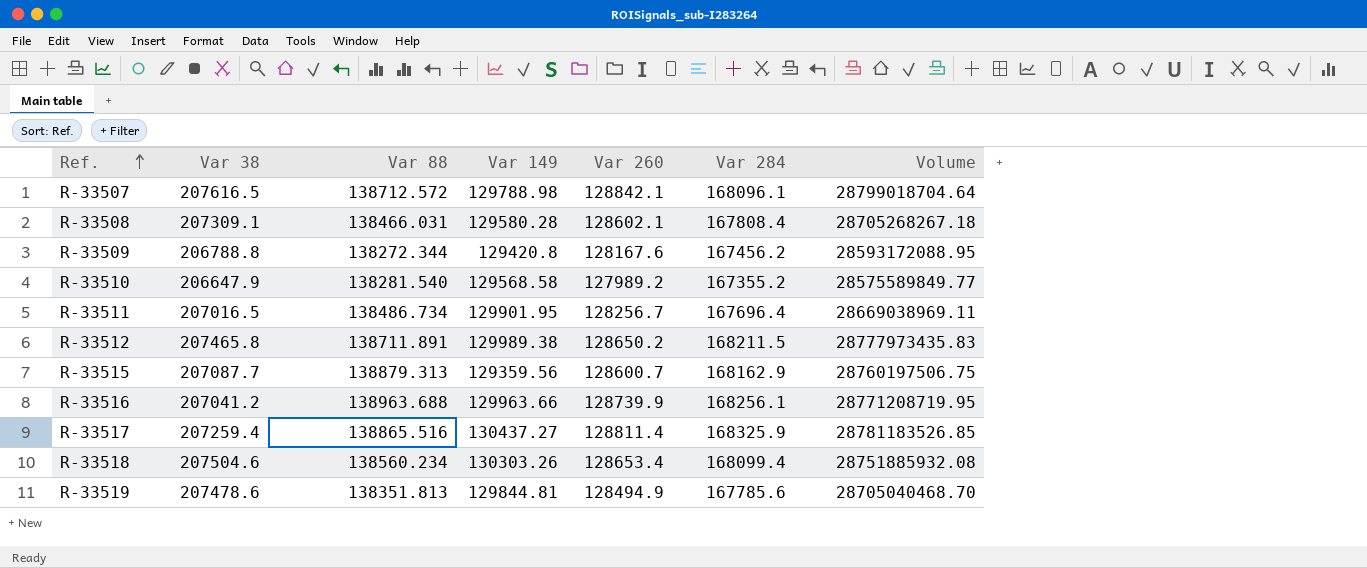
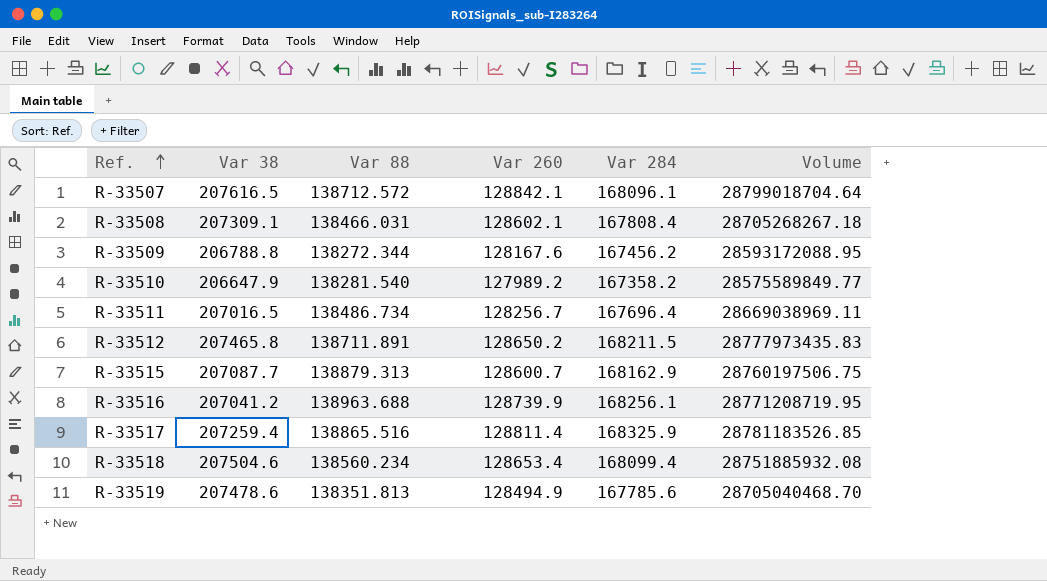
column Var 149 | position: 4 -> none
R-33510 | Var 284: 167355.2 -> 167358.2

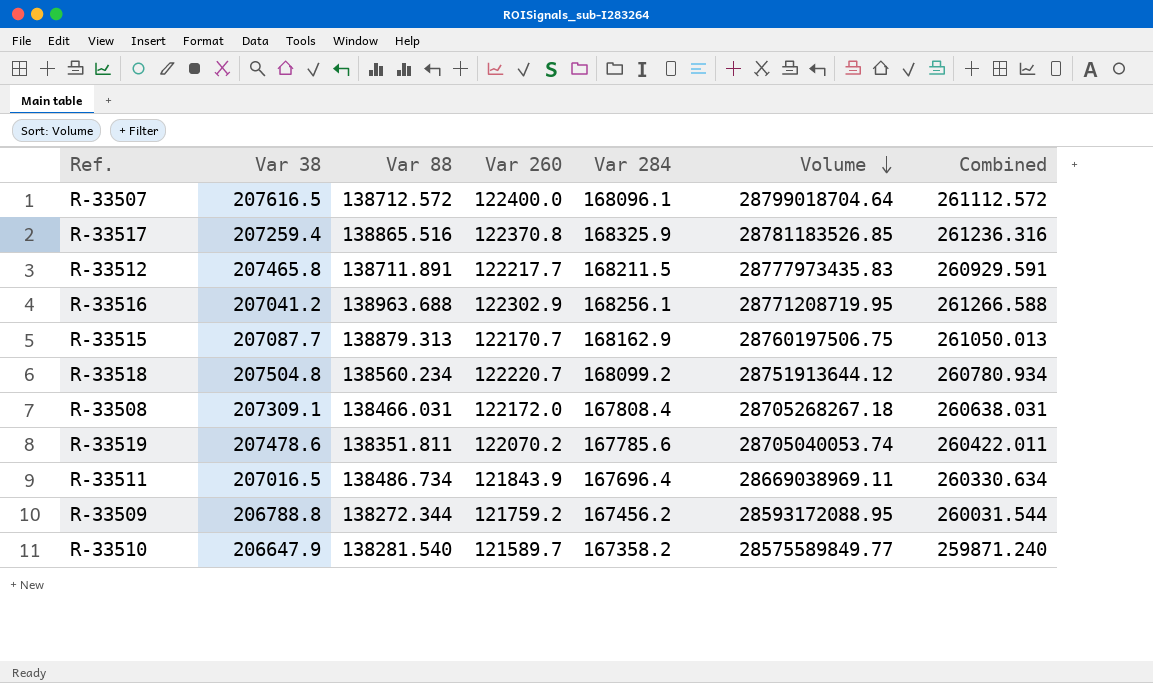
row order: Ref. ascending -> Volume descending
column Combined | formula: none -> [Var 88] + [Var 260]
R-33507 | Var 260: 128842.1 -> 122400.0
R-33517 | Var 260: 128811.4 -> 122370.8
R-33512 | Var 260: 128650.2 -> 122217.7
R-33516 | Var 260: 128739.9 -> 122302.9
R-33515 | Var 260: 128600.7 -> 122170.7
R-33518 | Var 38: 207504.6 -> 207504.8
R-33518 | Var 260: 128653.4 -> 122220.7
R-33518 | Var 284: 168099.4 -> 168099.2
R-33518 | Volume: 28751885932.08 -> 28751913644.12
R-33508 | Var 260: 128602.1 -> 122172.0
R-33519 | Var 88: 138351.813 -> 138351.811
R-33519 | Var 260: 128494.9 -> 122070.2
R-33519 | Volume: 28705040468.70 -> 28705040053.74
R-33511 | Var 260: 128256.7 -> 121843.9
R-33509 | Var 260: 128167.6 -> 121759.2
R-33510 | Var 260: 127989.2 -> 121589.7

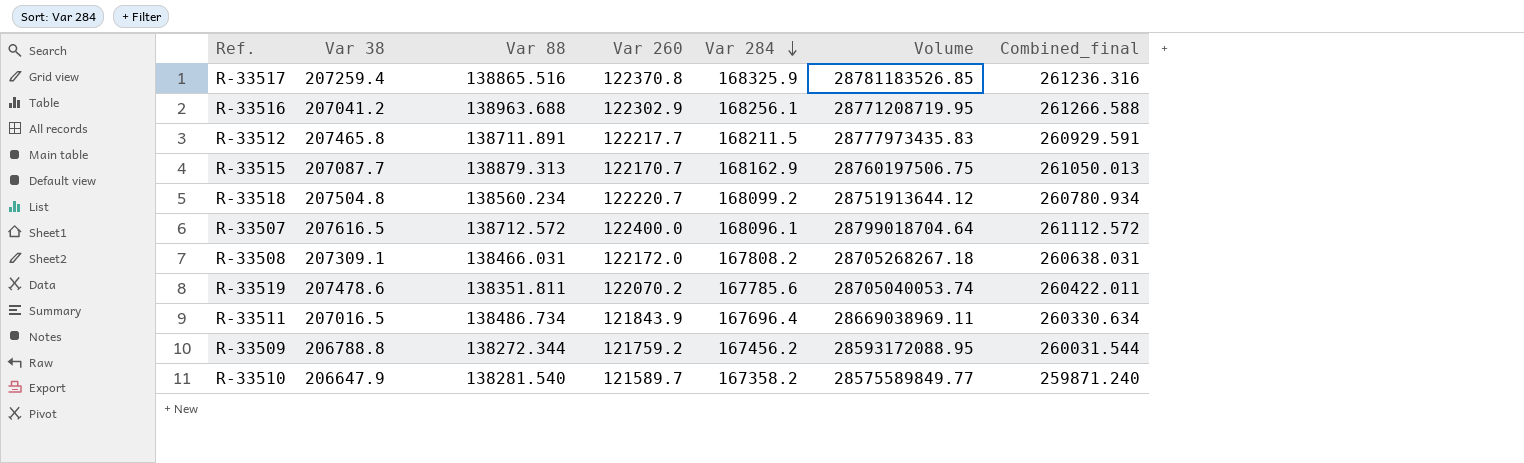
row order: Volume descending -> Var 284 descending
column name: Combined -> Combined_final
R-33508 | Var 284: 167808.4 -> 167808.2

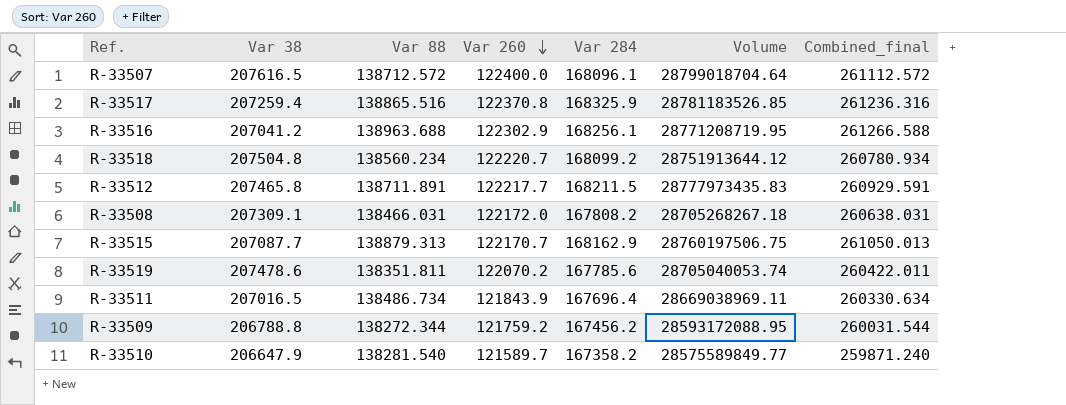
row order: Var 284 descending -> Var 260 descending

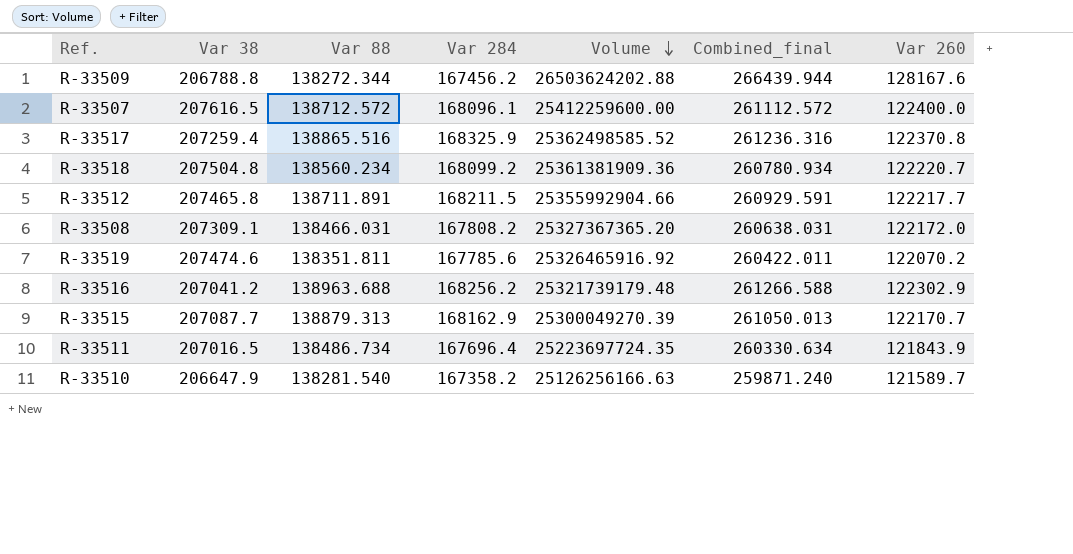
row order: Var 260 descending -> Volume descending
column Volume | formula: [Var 38] * [Var 88] -> [Var 38] * [Var 260]
column Var 260 | position: 4 -> 7
R-33509 | Combined_final: 260031.544 -> 266439.944
R-33509 | Var 260: 121759.2 -> 128167.6
R-33519 | Var 38: 207478.6 -> 207474.6
R-33516 | Var 284: 168256.1 -> 168256.2

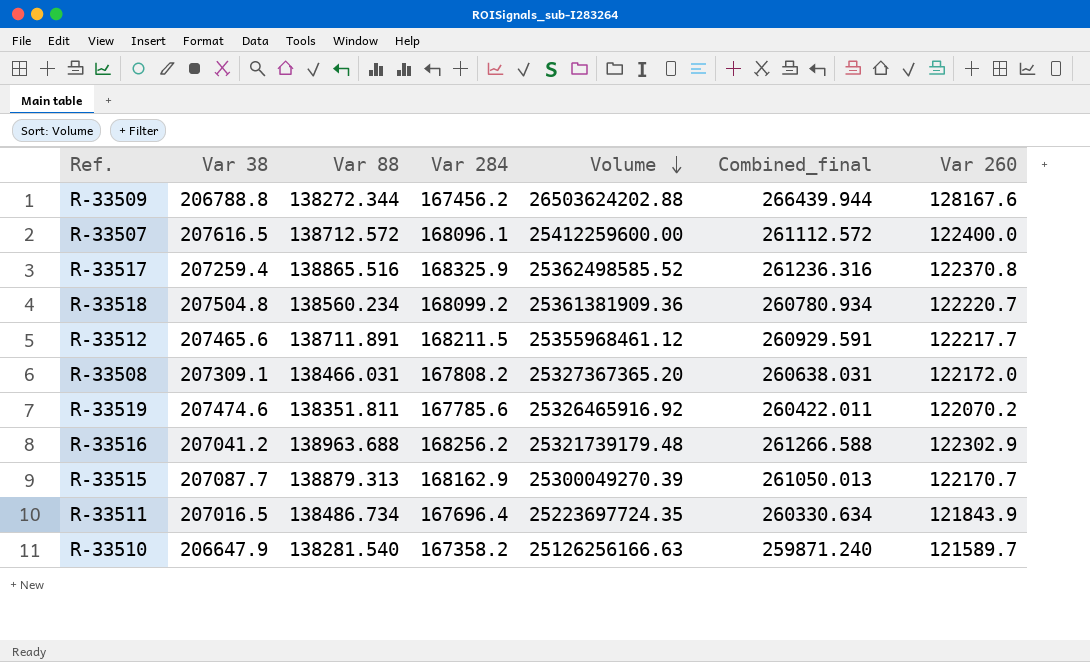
R-33512 | Var 38: 207465.8 -> 207465.6
R-33512 | Volume: 25355992904.66 -> 25355968461.12

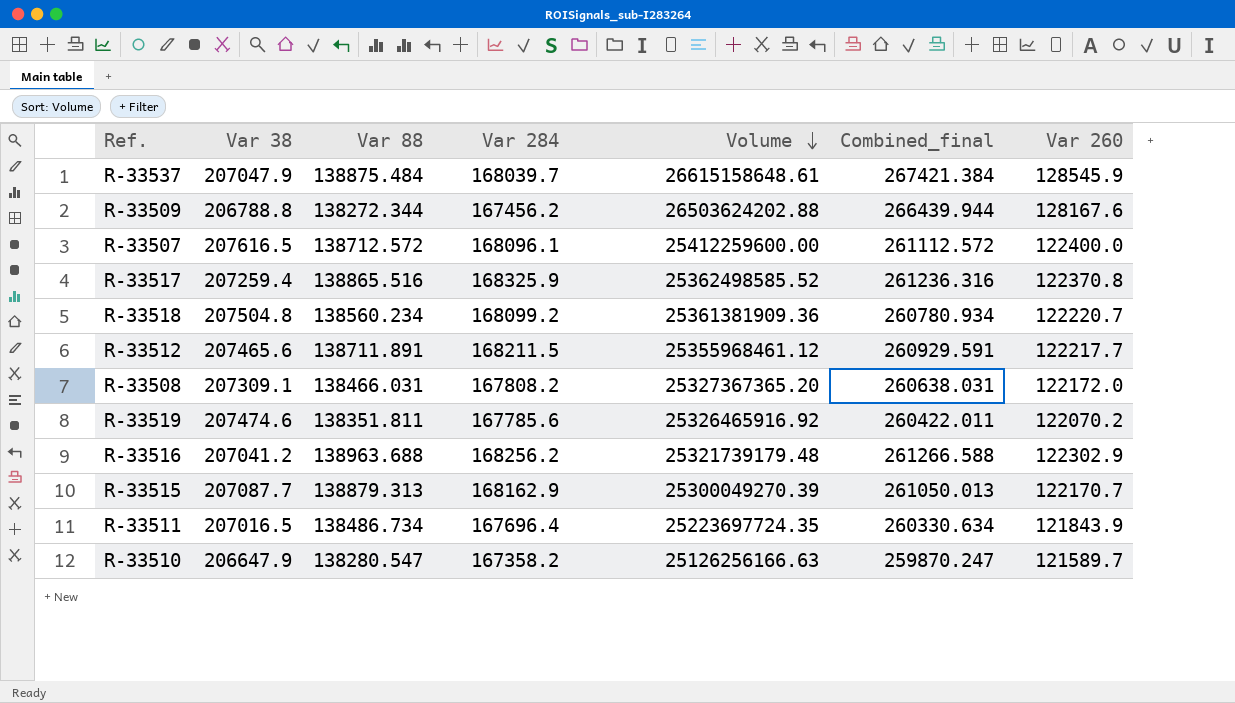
row R-33537: none -> 207047.9 | 138875.484 | 168039.7 | 26615158648.61 | 267421.384 | 128545.9
R-33510 | Var 88: 138281.540 -> 138280.547
R-33510 | Combined_final: 259871.240 -> 259870.247

